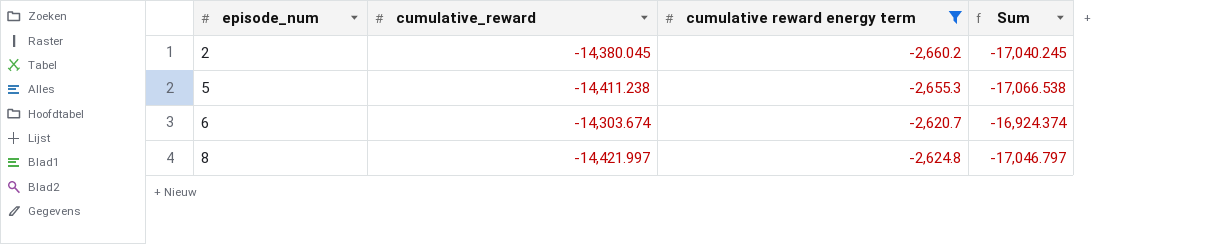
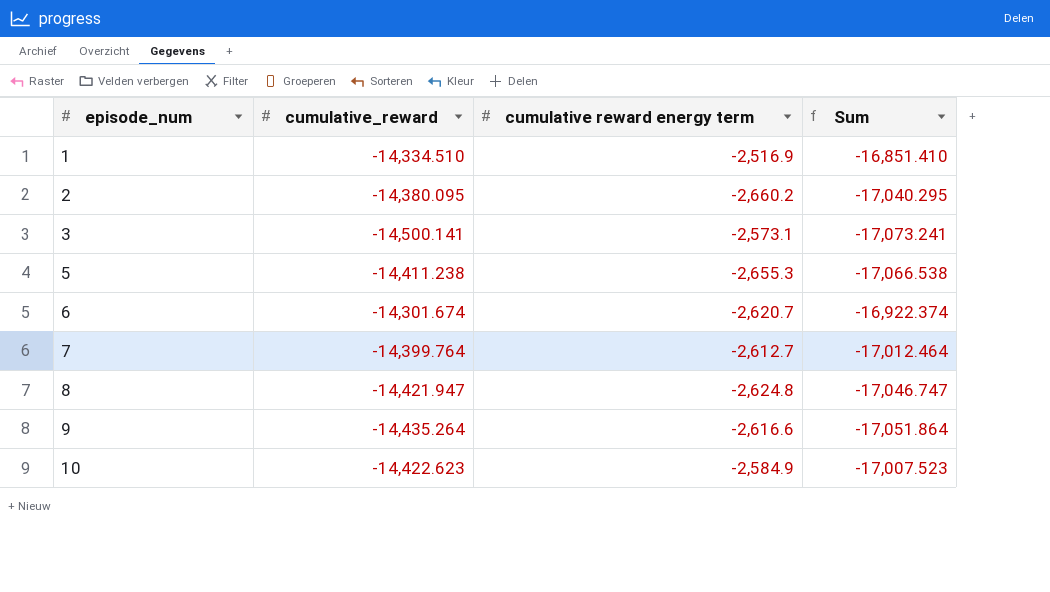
filter: cumulative reward energy term <= -2,620.7 -> none
2 | cumulative_reward: -14,380.045 -> -14,380.095
2 | Sum: -17,040.245 -> -17,040.295
6 | cumulative_reward: -14,303.674 -> -14,301.674
6 | Sum: -16,924.374 -> -16,922.374
8 | cumulative_reward: -14,421.997 -> -14,421.947
8 | Sum: -17,046.797 -> -17,046.747

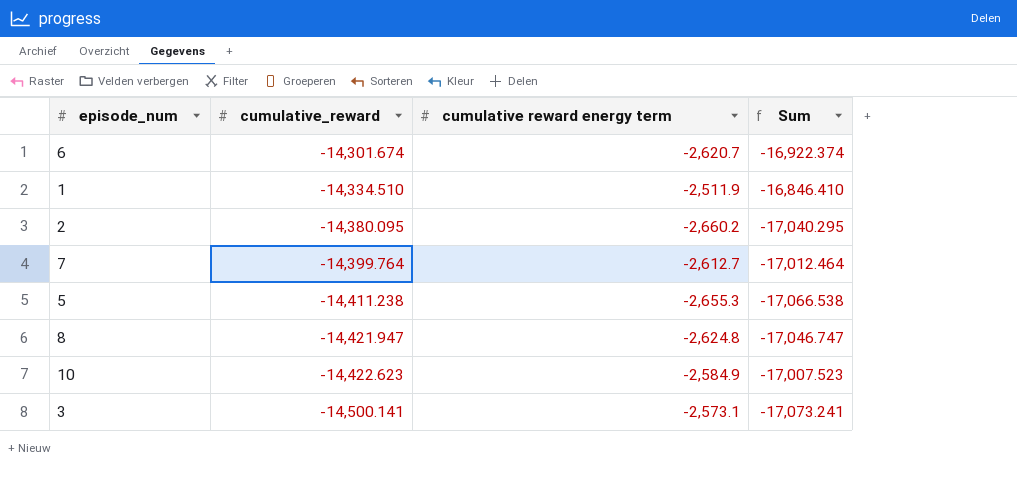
row order: episode_num ascending -> cumulative_reward descending
row 9: -14,435.264 | -2,616.6 | -17,051.864 -> none
1 | cumulative reward energy term: -2,516.9 -> -2,511.9
1 | Sum: -16,851.410 -> -16,846.410

